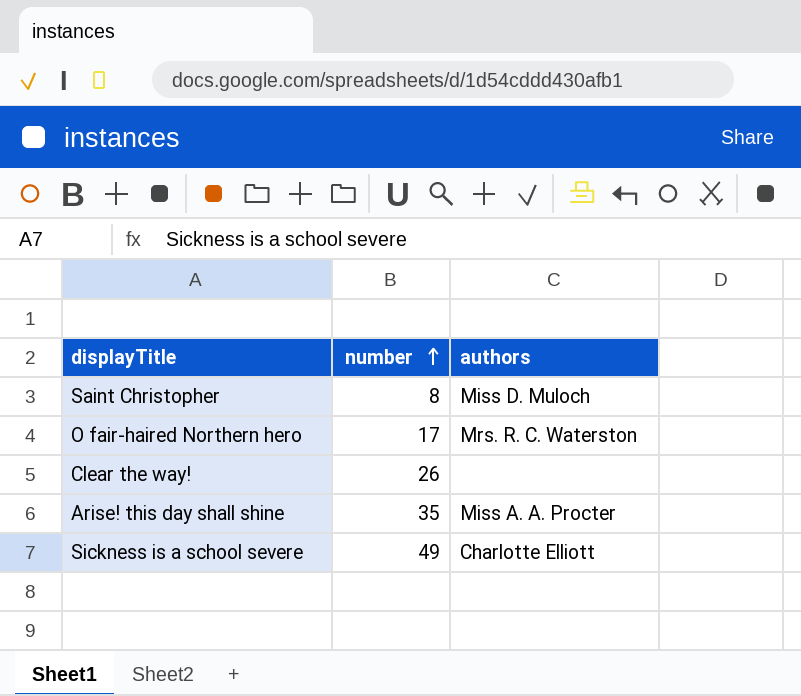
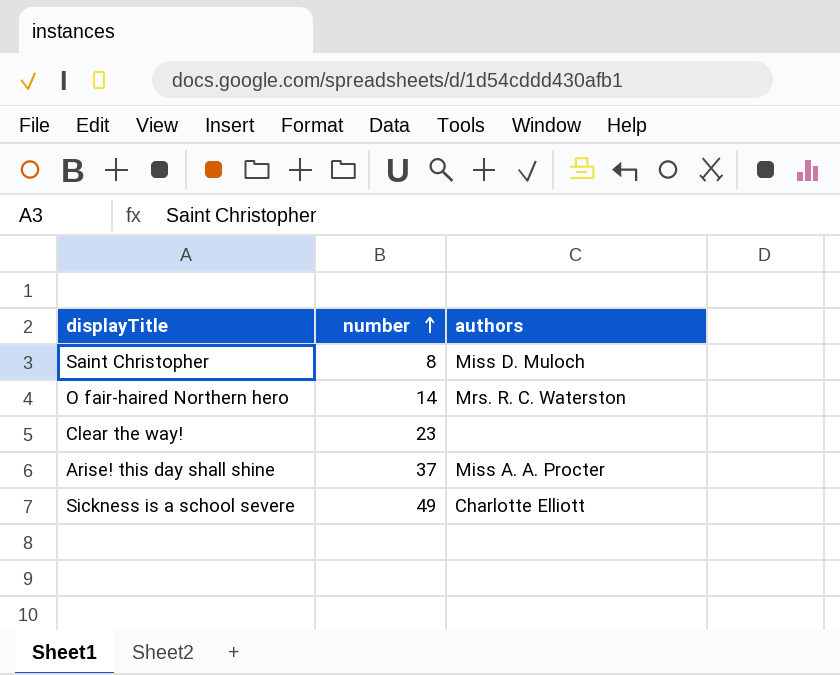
O fair-haired Northern hero | number: 17 -> 14
Clear the way! | number: 26 -> 23
Arise! this day shall shine | number: 35 -> 37

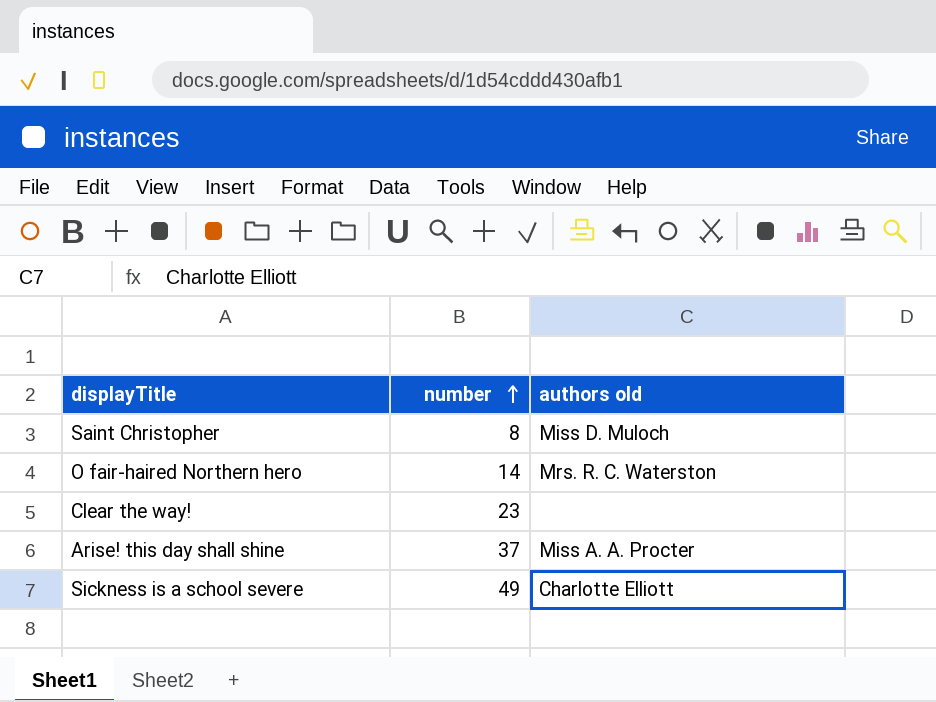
column name: authors -> authors old

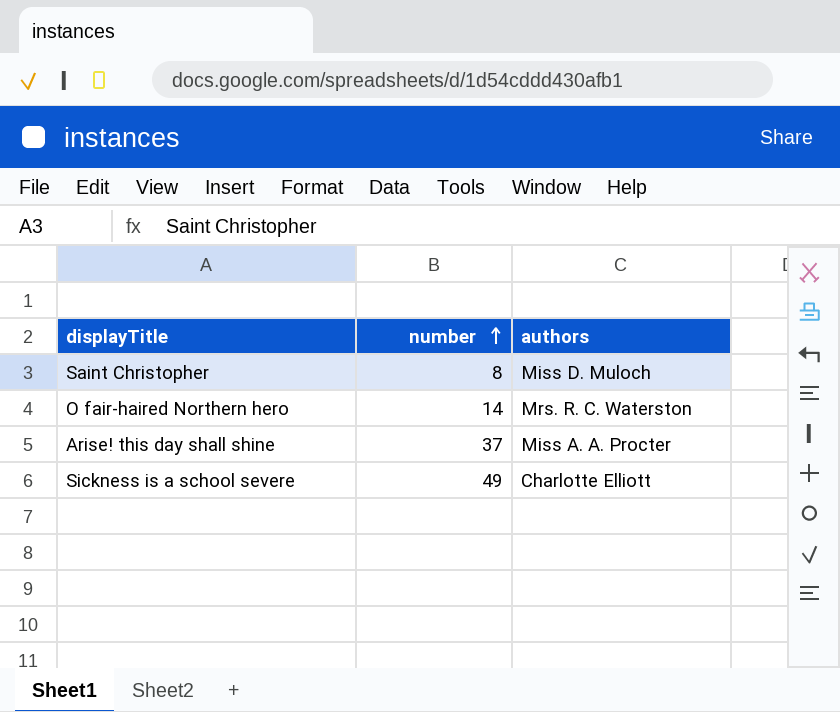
column name: authors old -> authors
row Clear the way!: 23 | none -> none

